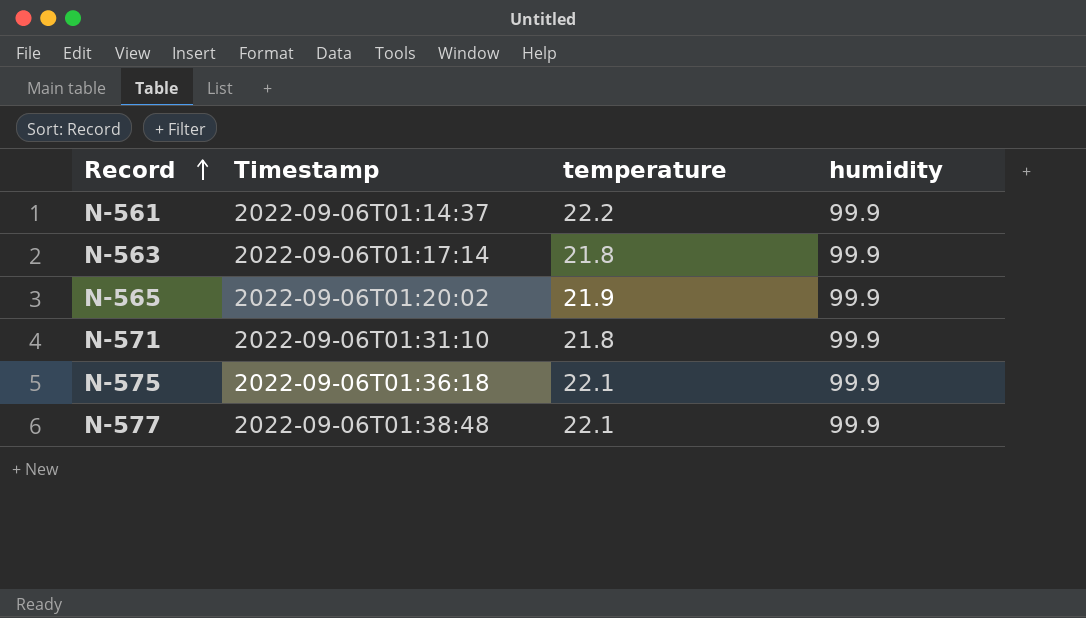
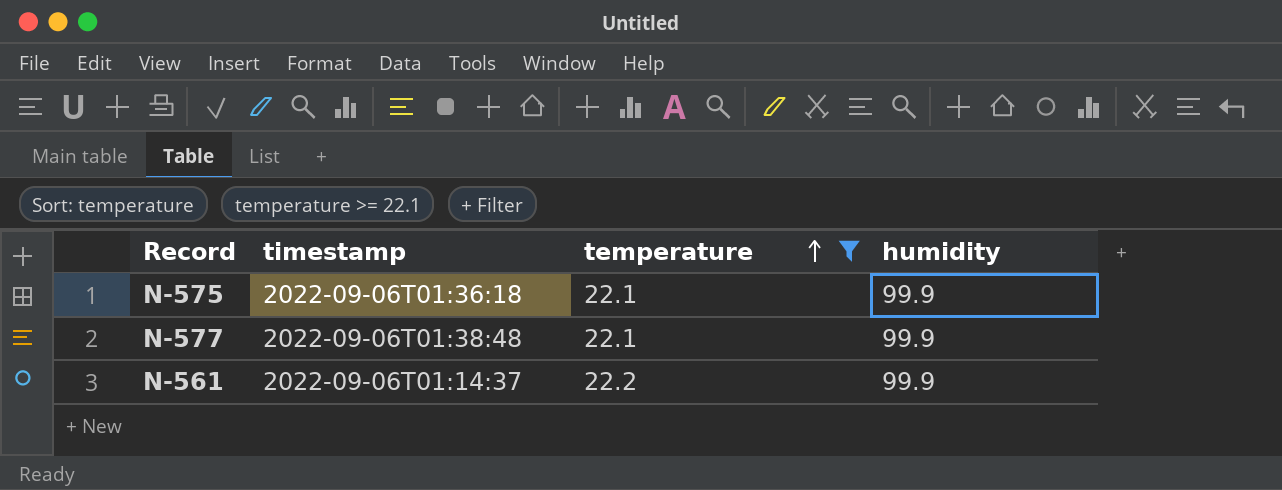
filter: none -> temperature >= 22.1
row order: Record ascending -> temperature ascending
column name: Timestamp -> timestamp

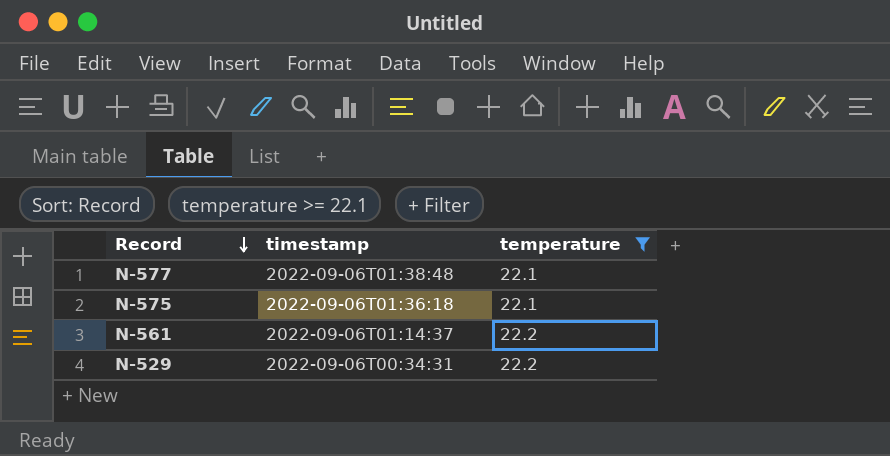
row order: temperature ascending -> Record descending
column humidity | position: 4 -> none
row N-529: none -> 2022-09-06T00:34:31 | 22.2

